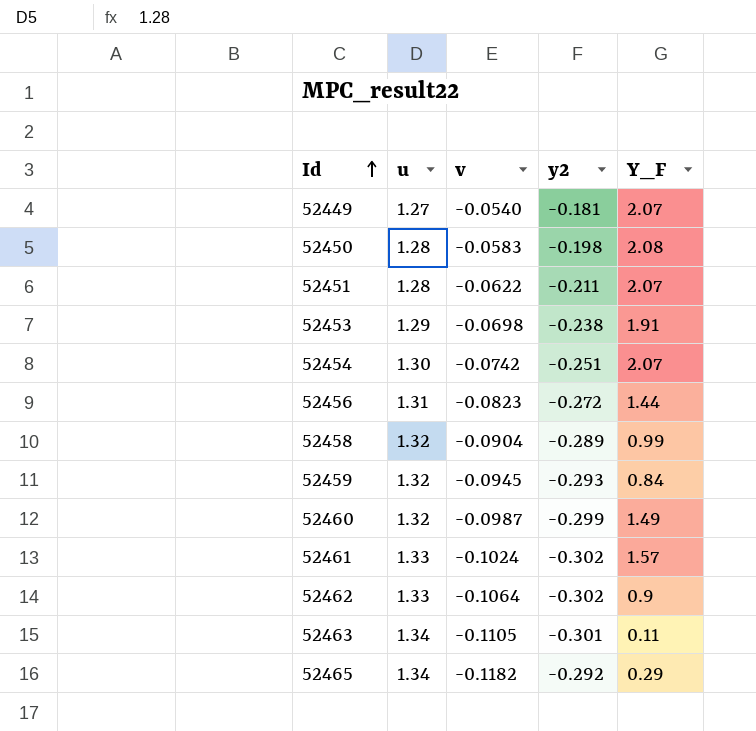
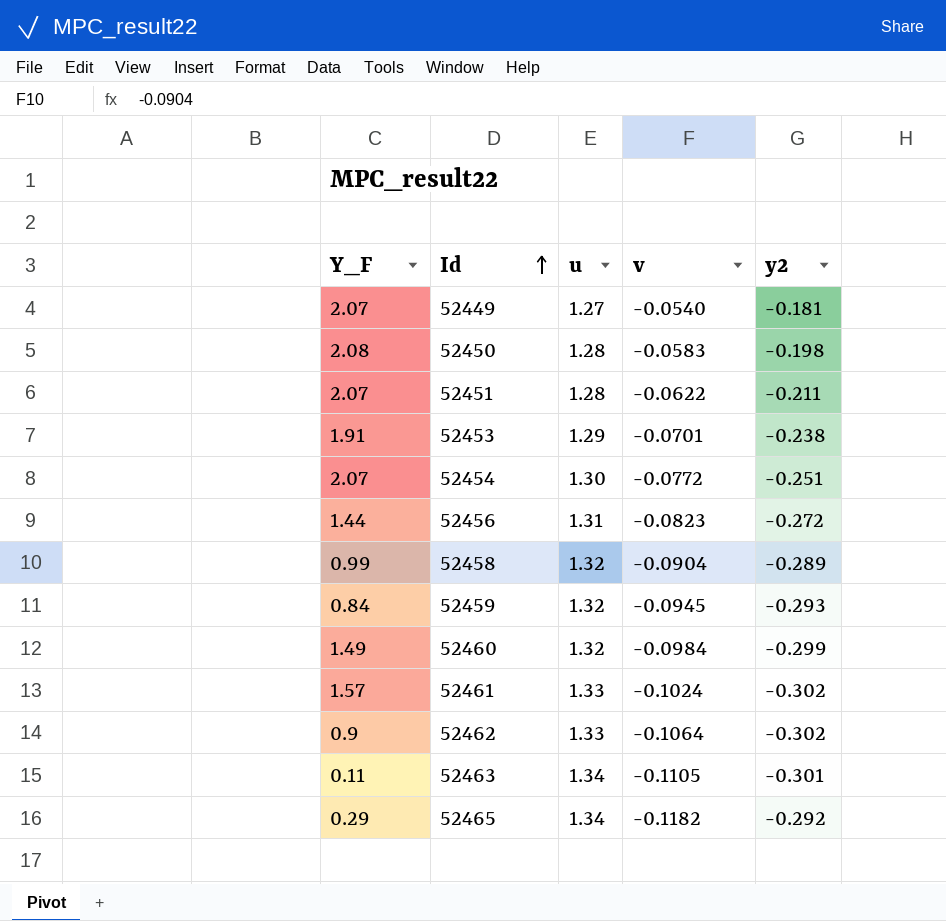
column Y_F | position: 5 -> 1
52453 | v: -0.0698 -> -0.0701
52454 | v: -0.0742 -> -0.0772
52460 | v: -0.0987 -> -0.0984

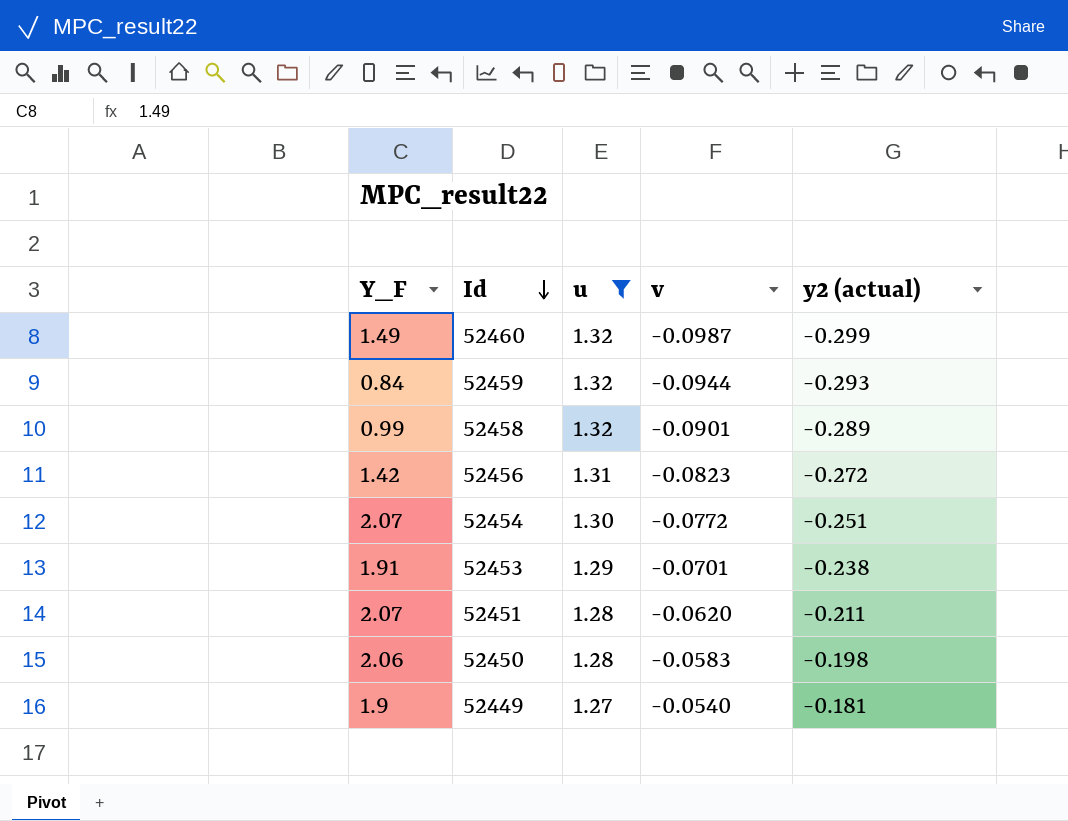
filter: none -> u <= 1.32
row order: Id ascending -> Id descending
column name: y2 -> y2 (actual)
52460 | v: -0.0984 -> -0.0987
52459 | v: -0.0945 -> -0.0944
52458 | v: -0.0904 -> -0.0901
52456 | Y_F: 1.44 -> 1.42
52451 | v: -0.0622 -> -0.0620
52450 | Y_F: 2.08 -> 2.06
52449 | Y_F: 2.07 -> 1.9

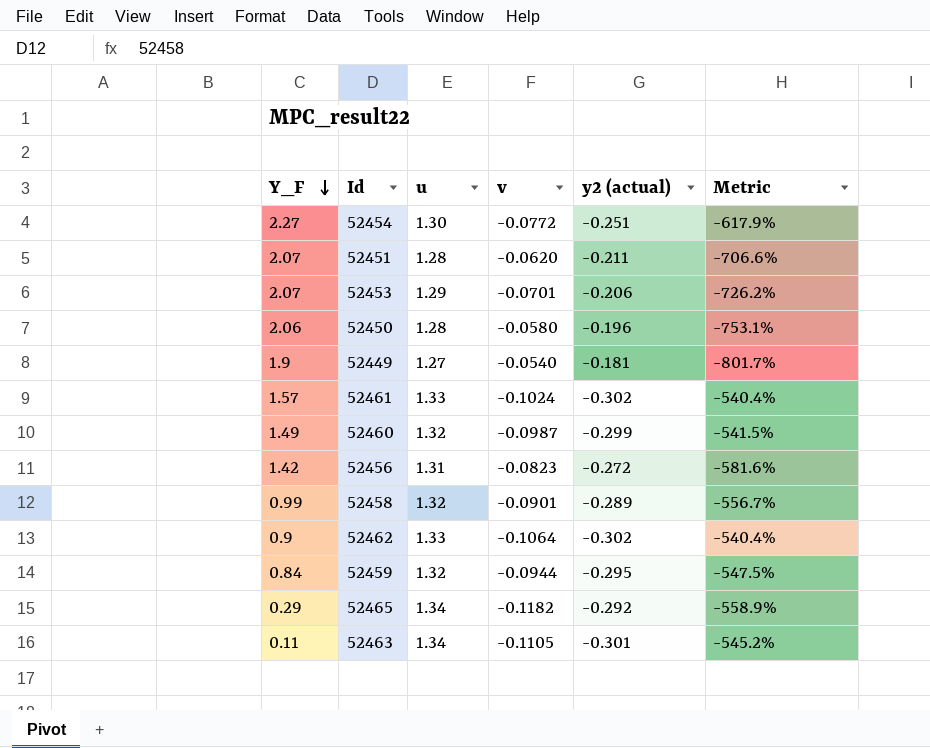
filter: u <= 1.32 -> none
row order: Id descending -> Y_F descending
column Metric | formula: none -> ([u] - [y2 (actual)]) / [y2 (actual)]
52454 | Y_F: 2.07 -> 2.27
52453 | Y_F: 1.91 -> 2.07
52453 | y2 (actual): -0.238 -> -0.206
52450 | v: -0.0583 -> -0.0580
52450 | y2 (actual): -0.198 -> -0.196
52459 | y2 (actual): -0.293 -> -0.295

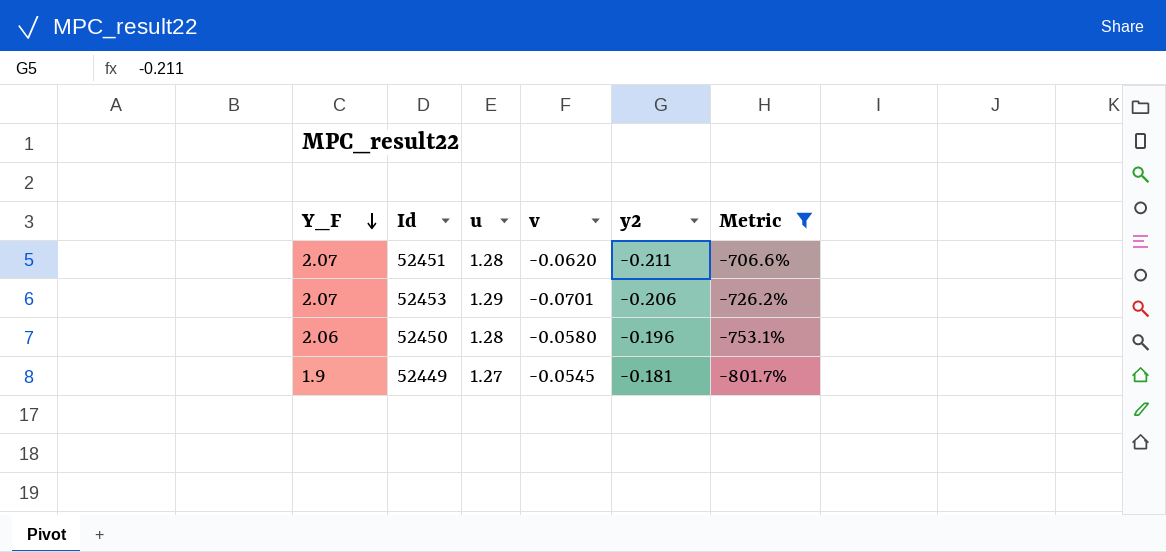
filter: none -> Metric <= -706.6%
column name: y2 (actual) -> y2
52449 | v: -0.0540 -> -0.0545

